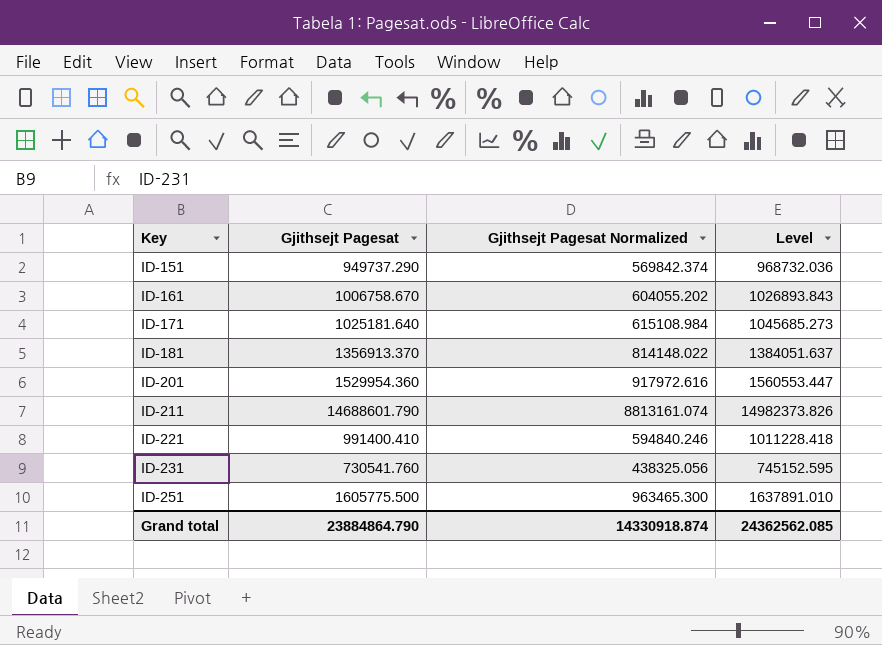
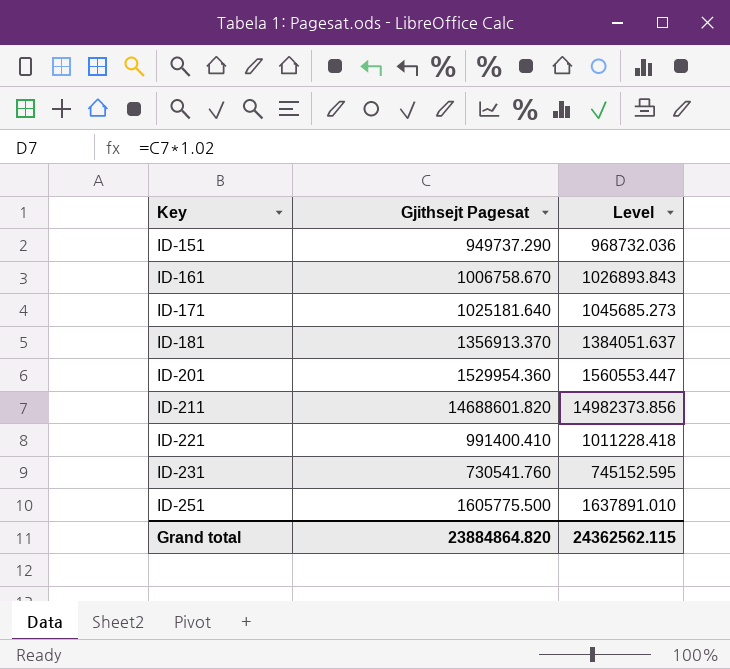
column Gjithsejt Pagesat Normalized | formula: [Gjithsejt Pagesat] * 0.6 -> none
ID-211 | Gjithsejt Pagesat: 14688601.790 -> 14688601.820
ID-211 | Level: 14982373.826 -> 14982373.856
Grand total | Gjithsejt Pagesat: 23884864.790 -> 23884864.820
Grand total | Level: 24362562.085 -> 24362562.115

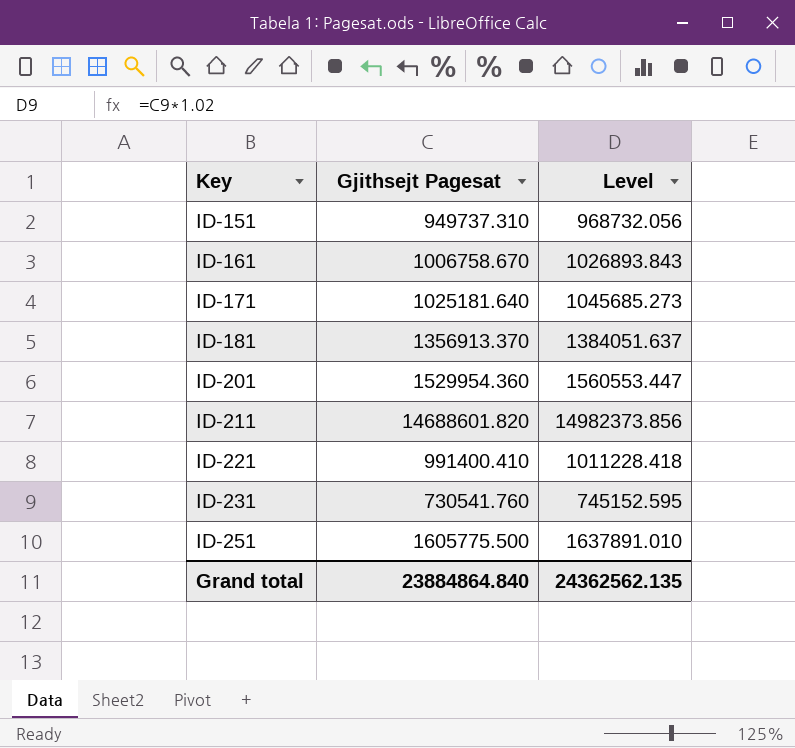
ID-151 | Gjithsejt Pagesat: 949737.290 -> 949737.310
ID-151 | Level: 968732.036 -> 968732.056
Grand total | Gjithsejt Pagesat: 23884864.820 -> 23884864.840
Grand total | Level: 24362562.115 -> 24362562.135

